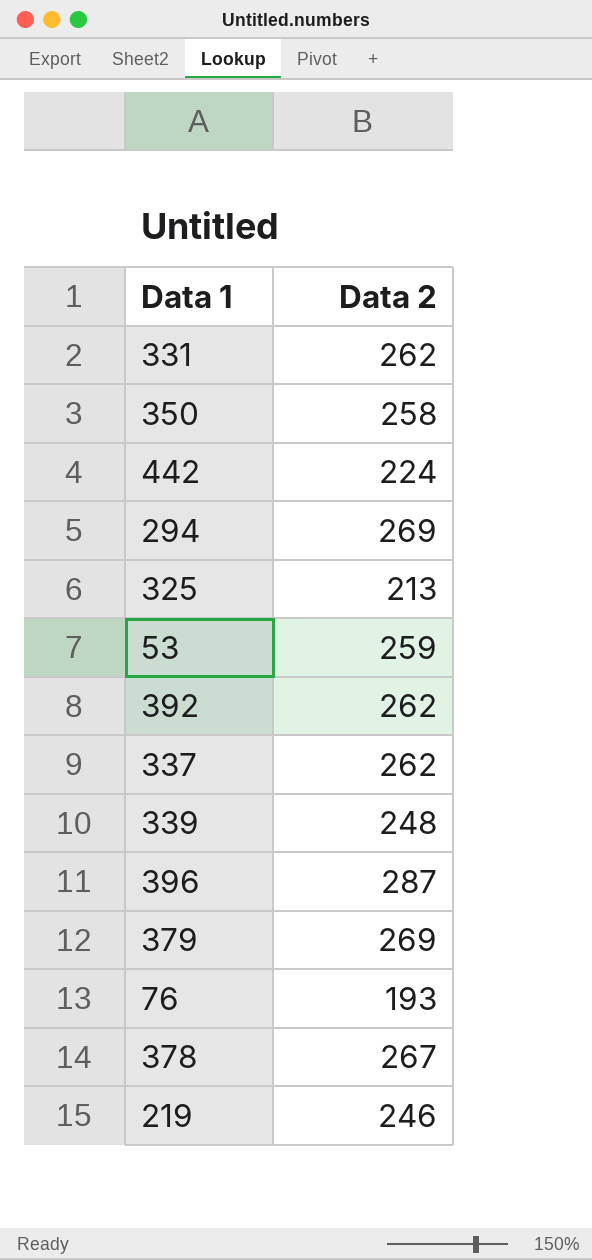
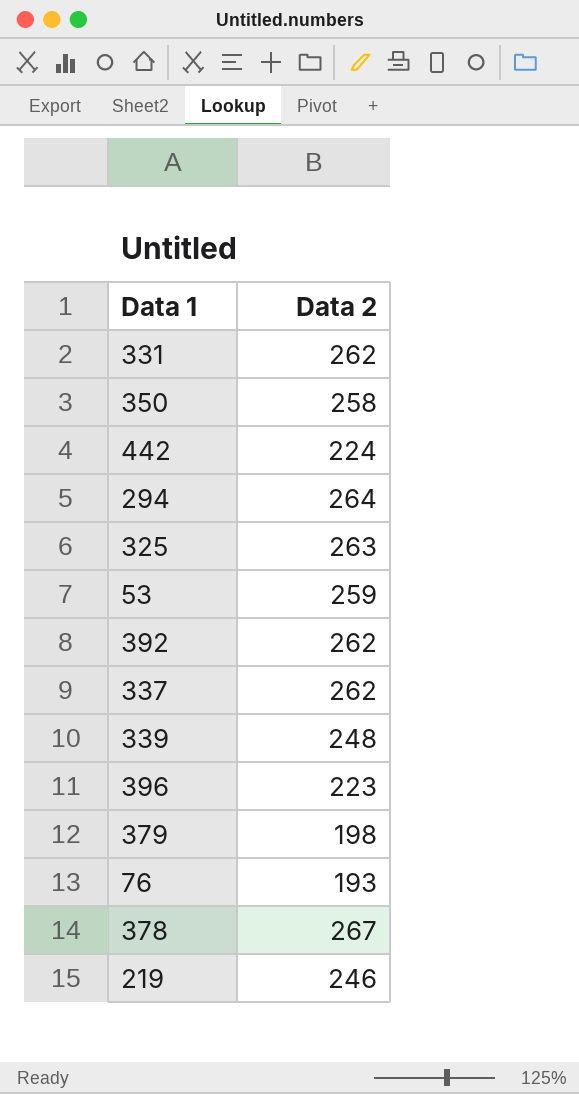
294 | Data 2: 269 -> 264
325 | Data 2: 213 -> 263
396 | Data 2: 287 -> 223
379 | Data 2: 269 -> 198

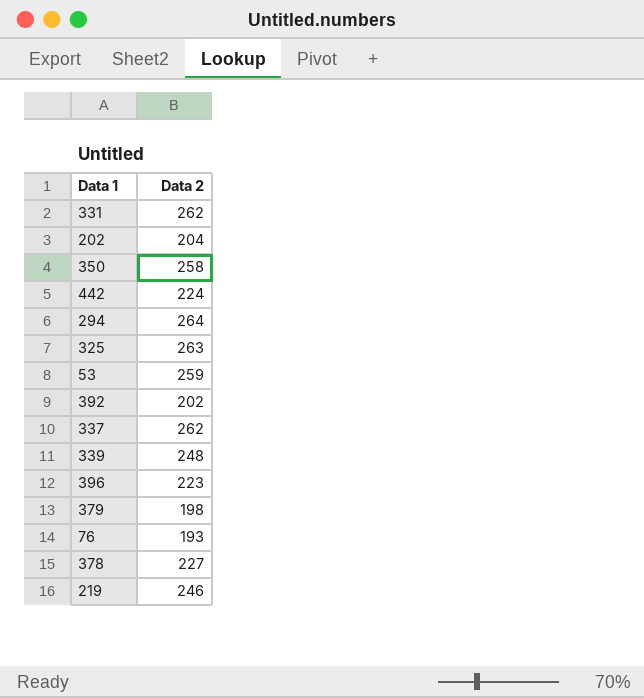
row 202: none -> 204
392 | Data 2: 262 -> 202
378 | Data 2: 267 -> 227

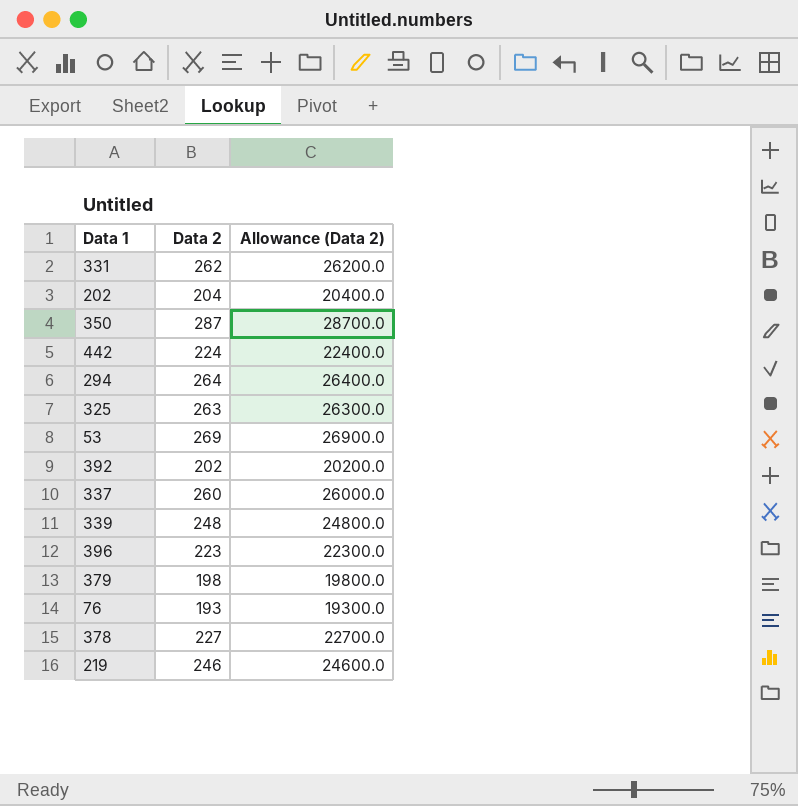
column Allowance (Data 2) | formula: none -> [Data 2] * 100
350 | Data 2: 258 -> 287
53 | Data 2: 259 -> 269
337 | Data 2: 262 -> 260

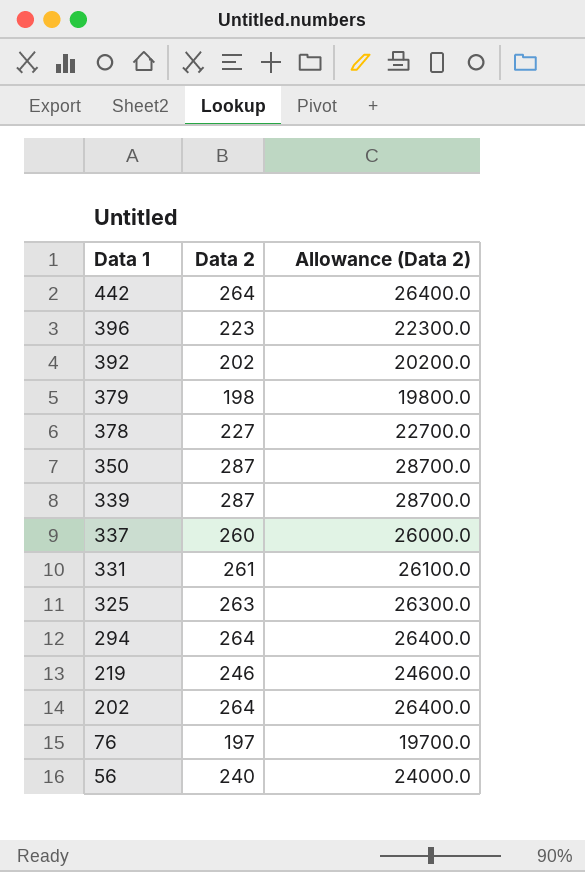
row order: none -> Data 1 descending
row 53: 269 | 26900.0 -> none
442 | Data 2: 224 -> 264
442 | Allowance (Data 2): 22400.0 -> 26400.0
339 | Data 2: 248 -> 287
339 | Allowance (Data 2): 24800.0 -> 28700.0
331 | Data 2: 262 -> 261
331 | Allowance (Data 2): 26200.0 -> 26100.0
202 | Data 2: 204 -> 264
202 | Allowance (Data 2): 20400.0 -> 26400.0
76 | Data 2: 193 -> 197
76 | Allowance (Data 2): 19300.0 -> 19700.0
row 56: none -> 240 | 24000.0

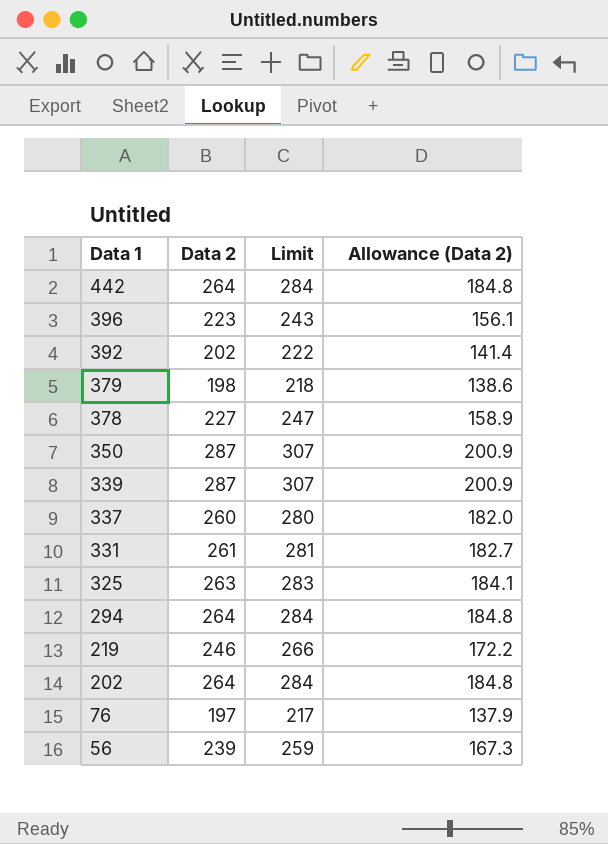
column Limit | formula: none -> [Data 2] + 20
column Allowance (Data 2) | formula: [Data 2] * 100 -> [Data 2] * 0.7
56 | Data 2: 240 -> 239

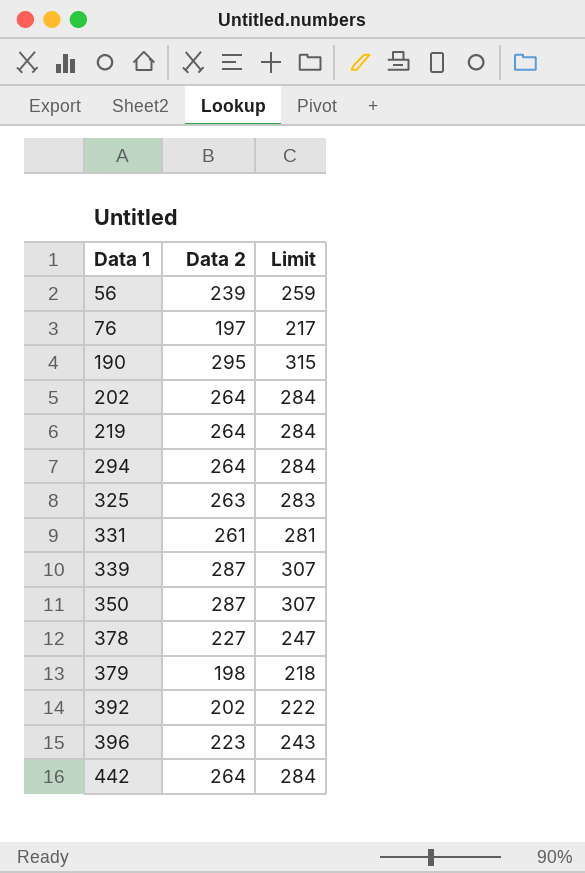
row order: Data 1 descending -> Data 1 ascending
column Allowance (Data 2) | formula: [Data 2] * 0.7 -> none
row 337: 260 | 280 | 182.0 -> none
row 190: none -> 295 | 315
219 | Data 2: 246 -> 264
219 | Limit: 266 -> 284

